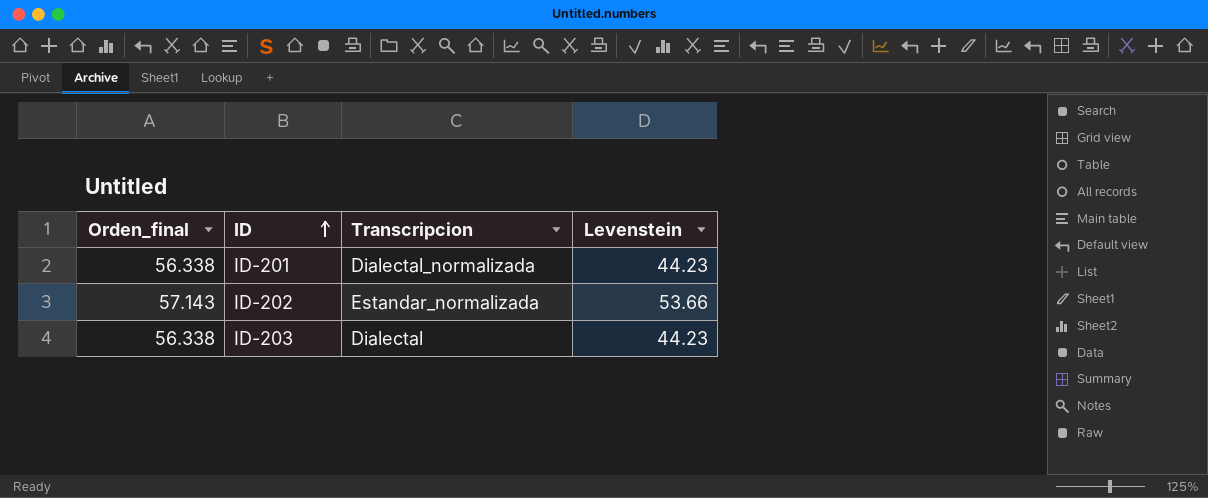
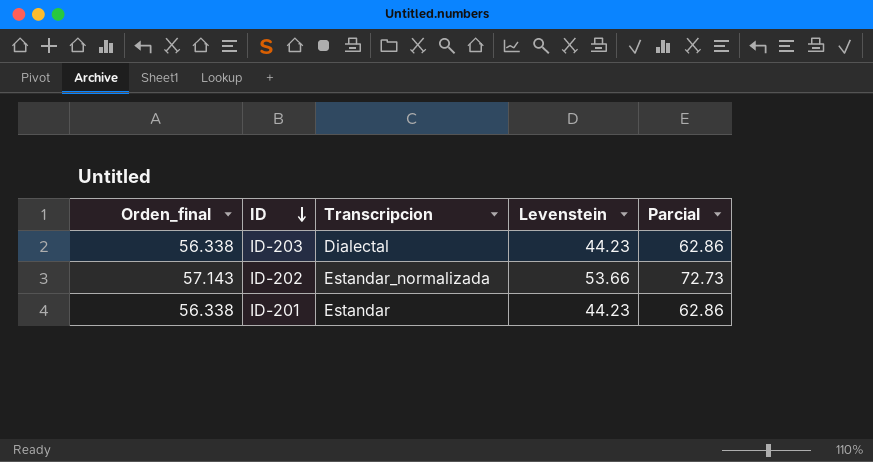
row order: ID ascending -> ID descending
column Parcial | position: none -> 5
ID-201 | Transcripcion: Dialectal_normalizada -> Estandar

